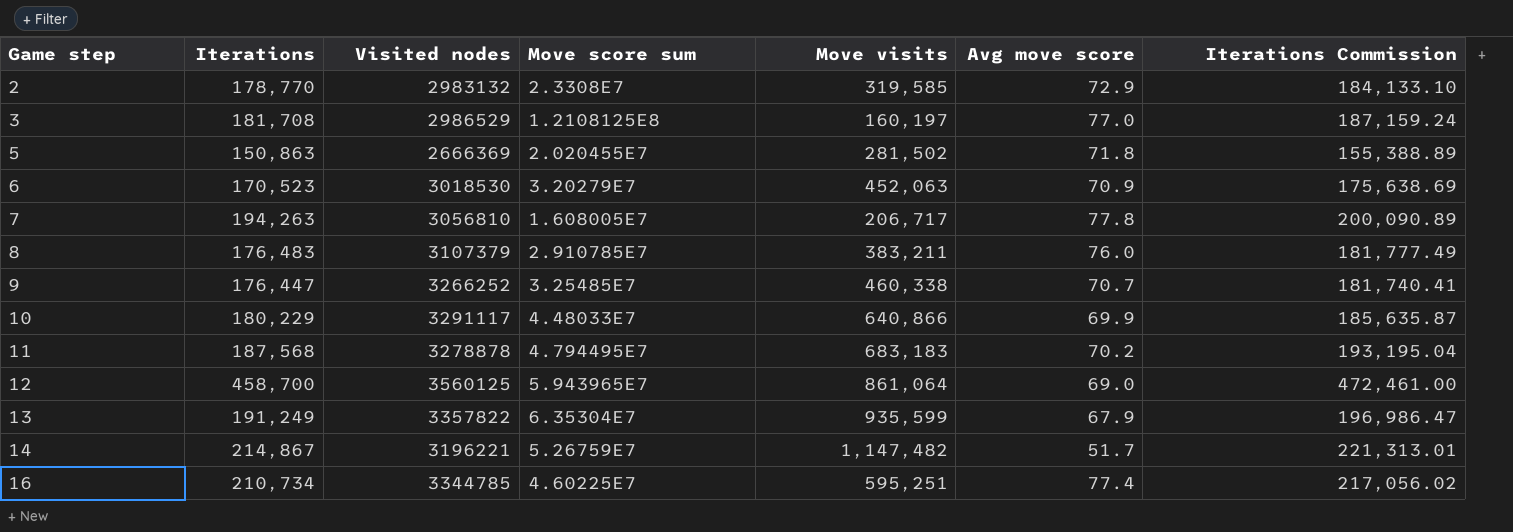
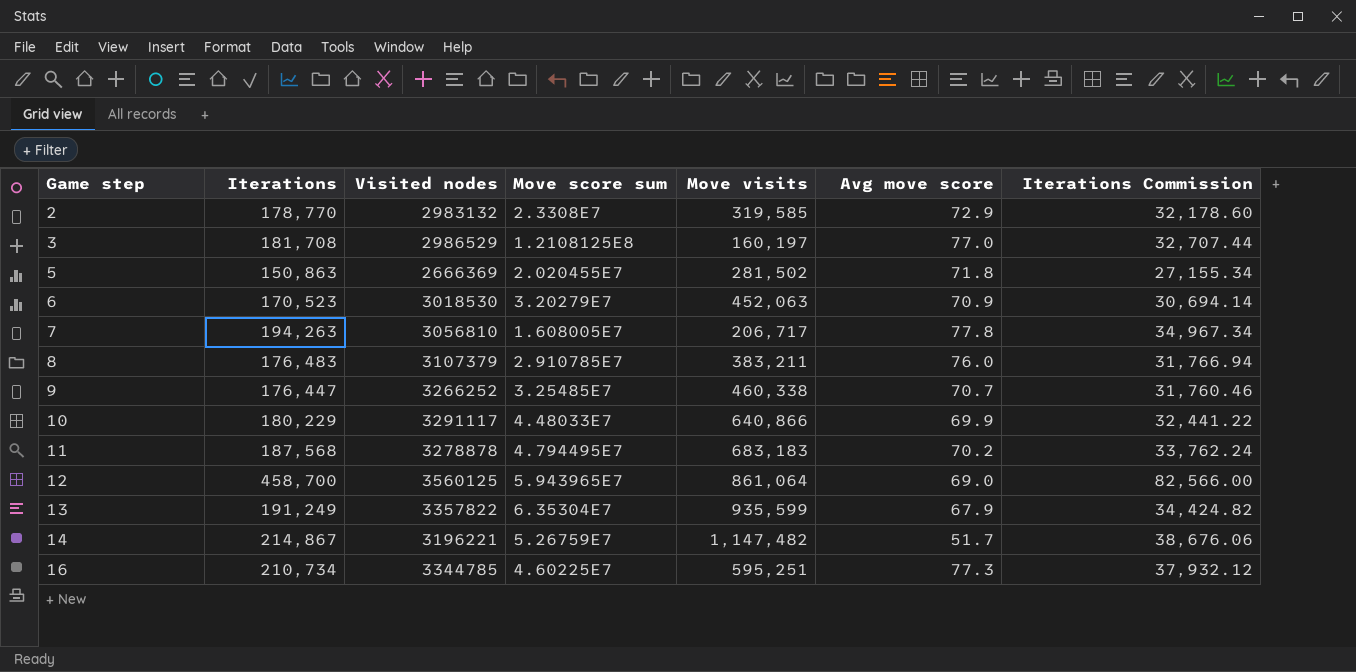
column Iterations Commission | formula: [Iterations] * 1.03 -> [Iterations] * 0.18
16 | Avg move score: 77.4 -> 77.3

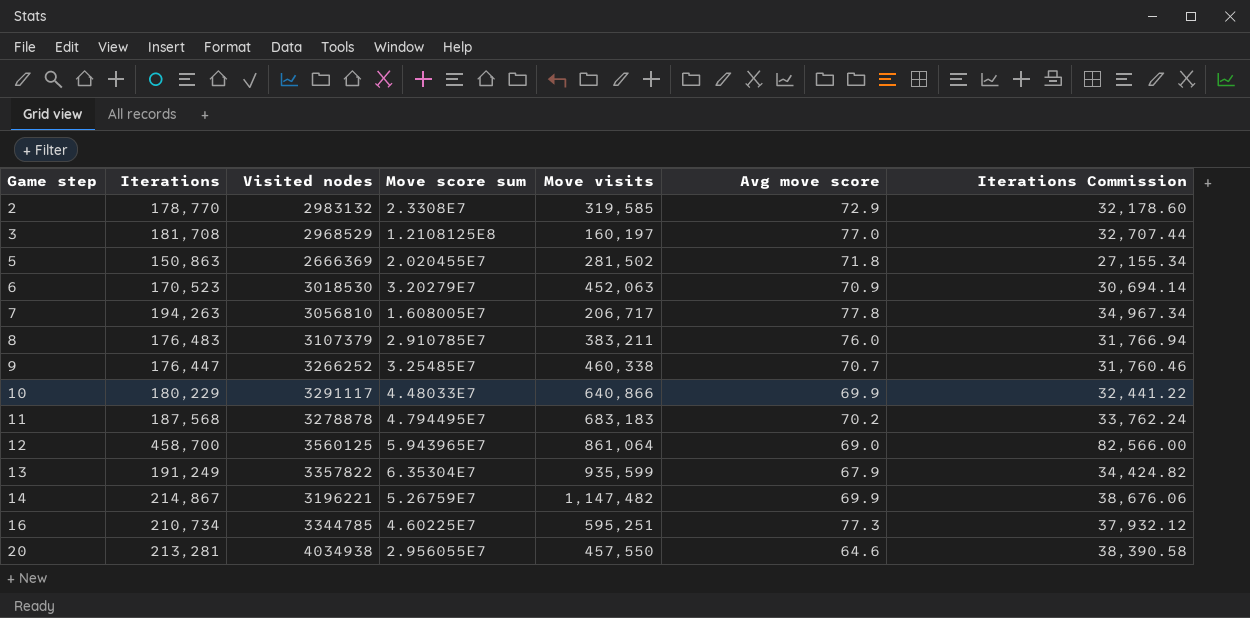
3 | Visited nodes: 2986529 -> 2968529
14 | Avg move score: 51.7 -> 69.9
row 20: none -> 213,281 | 4034938 | 2.956055E7 | 457,550 | 64.6 | 38,390.58

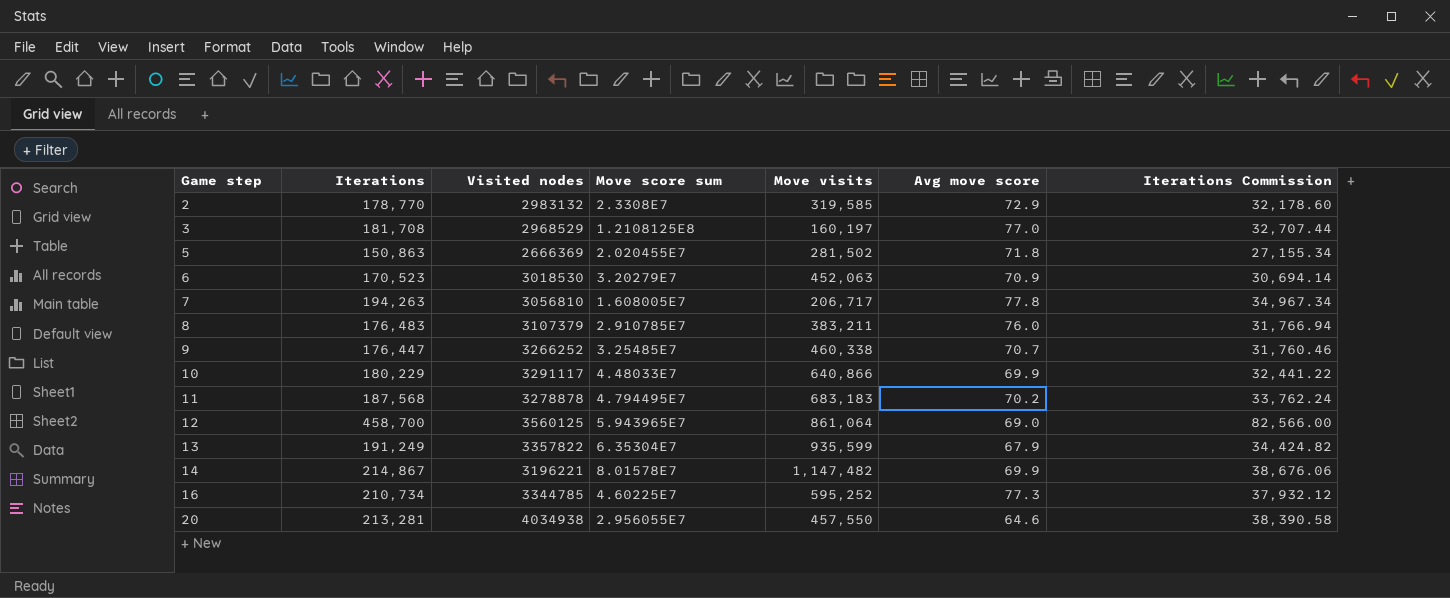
14 | Move score sum: 5.26759E7 -> 8.01578E7
16 | Move visits: 595,251 -> 595,252

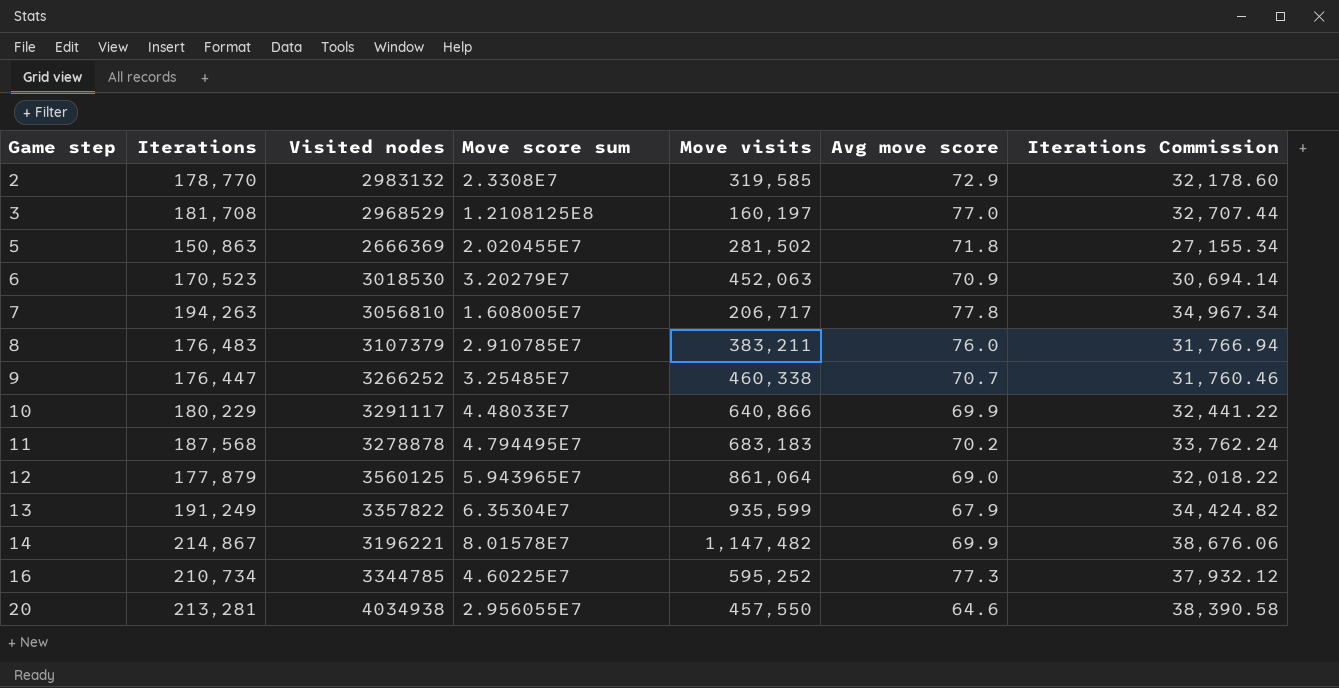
12 | Iterations: 458,700 -> 177,879
12 | Iterations Commission: 82,566.00 -> 32,018.22

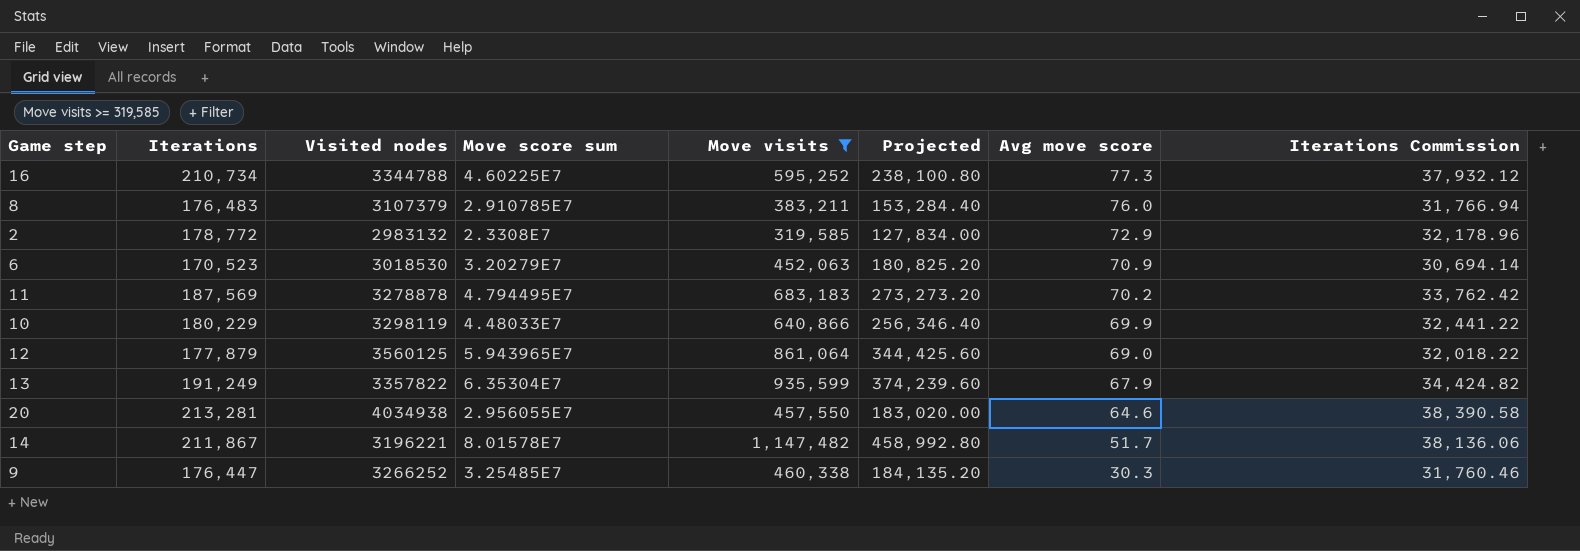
filter: none -> Move visits >= 319,585
row order: Game step ascending -> Avg move score descending
column Projected | formula: none -> [Move visits] * 0.4
16 | Visited nodes: 3344785 -> 3344788
2 | Iterations: 178,770 -> 178,772
2 | Iterations Commission: 32,178.60 -> 32,178.96
11 | Iterations: 187,568 -> 187,569
11 | Iterations Commission: 33,762.24 -> 33,762.42
10 | Visited nodes: 3291117 -> 3298119
14 | Iterations: 214,867 -> 211,867
14 | Avg move score: 69.9 -> 51.7
14 | Iterations Commission: 38,676.06 -> 38,136.06
9 | Avg move score: 70.7 -> 30.3

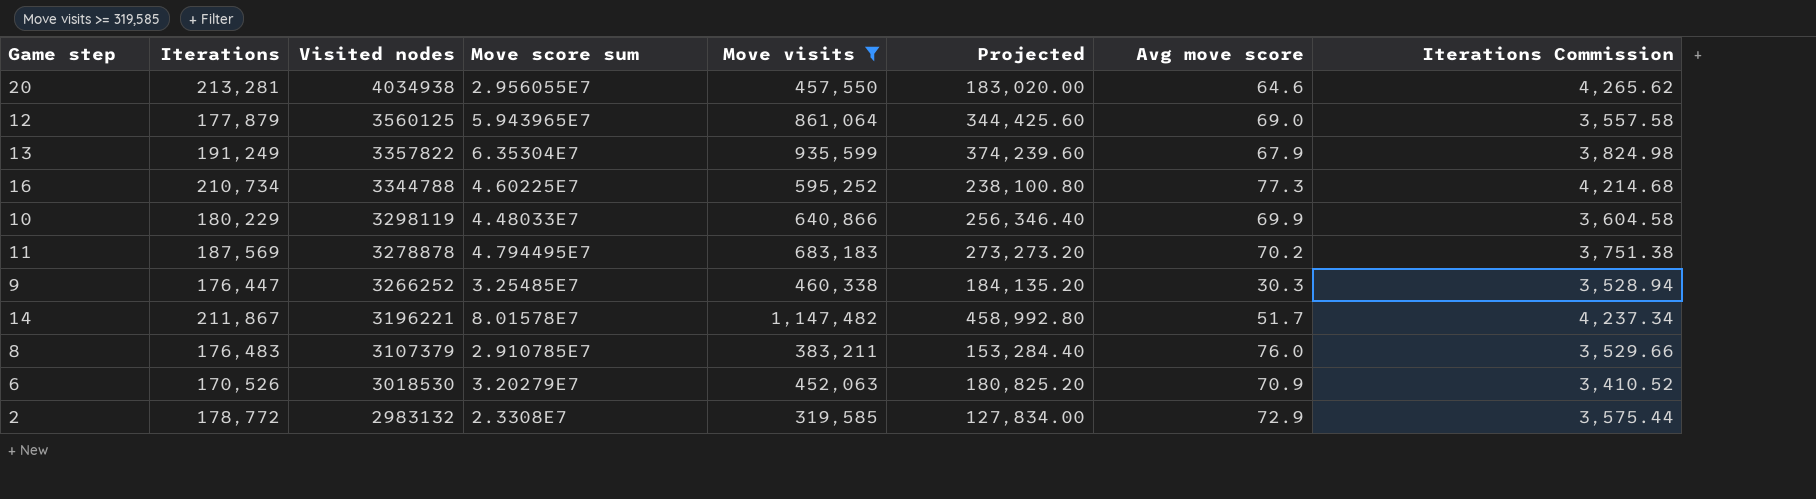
row order: Avg move score descending -> Visited nodes descending
column Iterations Commission | formula: [Iterations] * 0.18 -> [Iterations] * 0.02
6 | Iterations: 170,523 -> 170,526

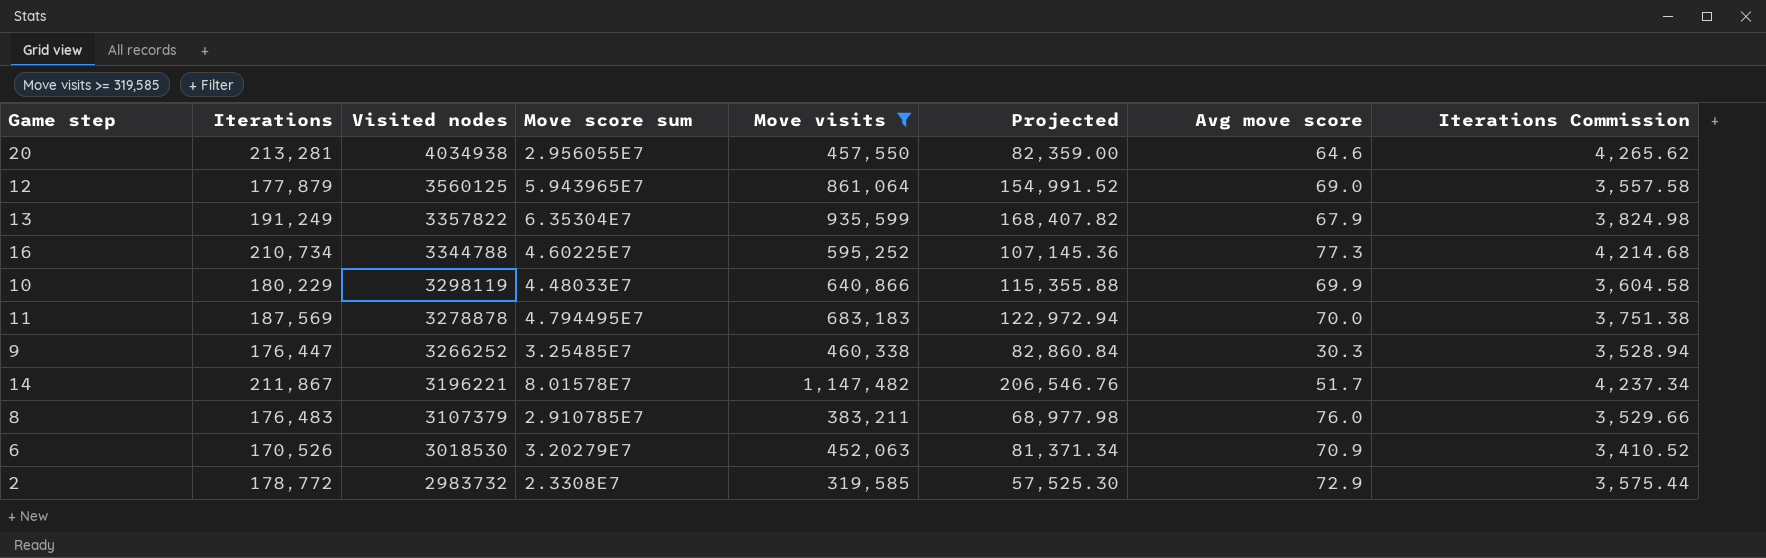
column Projected | formula: [Move visits] * 0.4 -> [Move visits] * 0.18
11 | Avg move score: 70.2 -> 70.0
2 | Visited nodes: 2983132 -> 2983732

